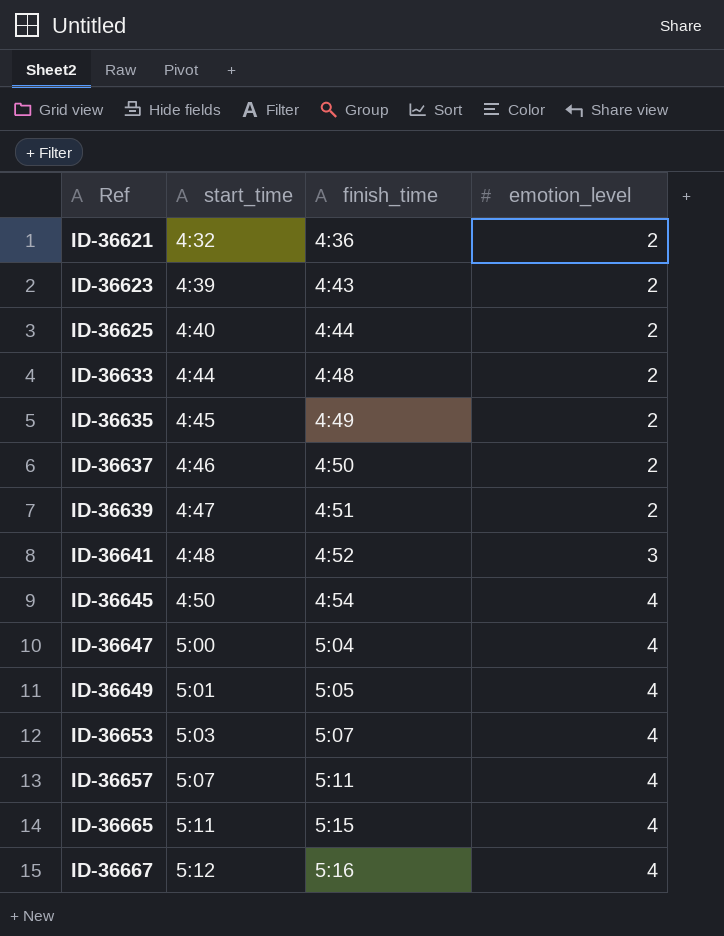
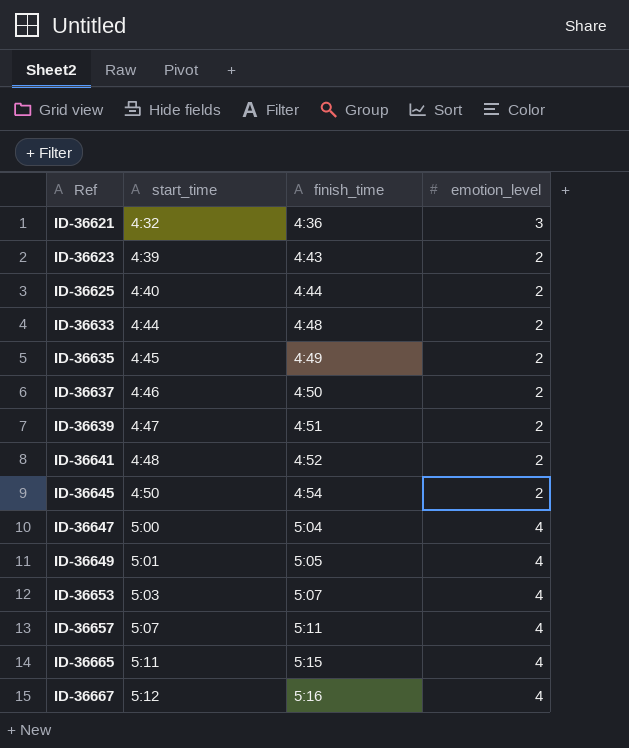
ID-36621 | emotion_level: 2 -> 3
ID-36641 | emotion_level: 3 -> 2
ID-36645 | emotion_level: 4 -> 2

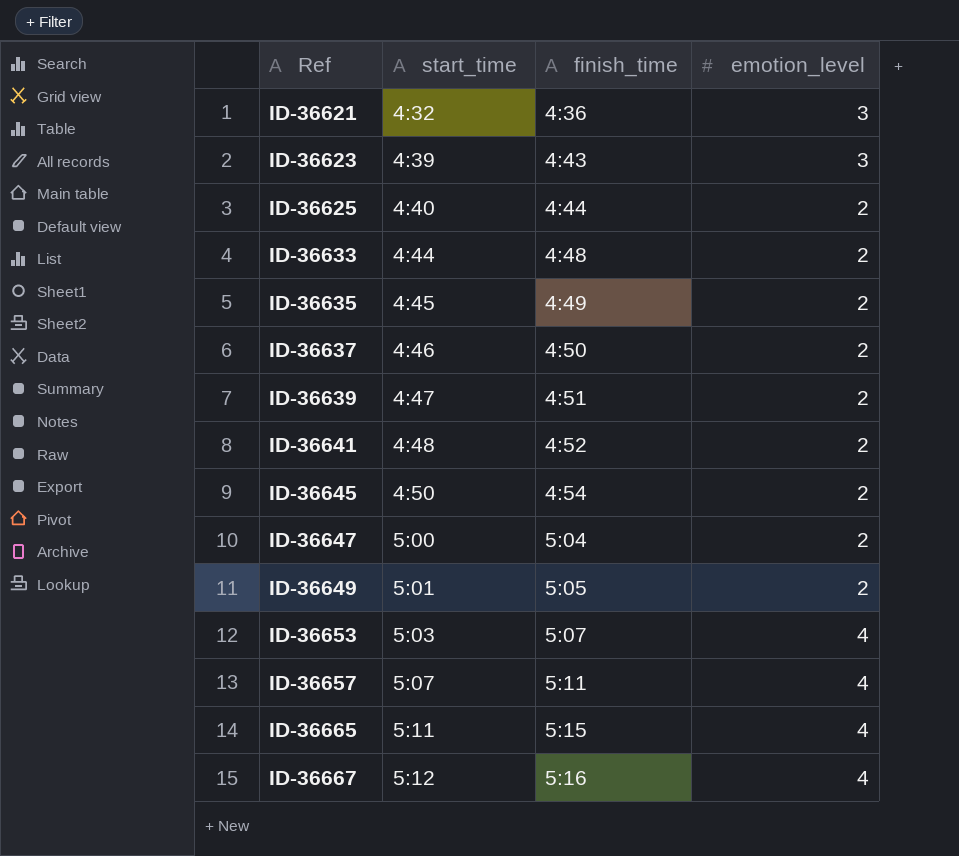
ID-36623 | emotion_level: 2 -> 3
ID-36647 | emotion_level: 4 -> 2
ID-36649 | emotion_level: 4 -> 2

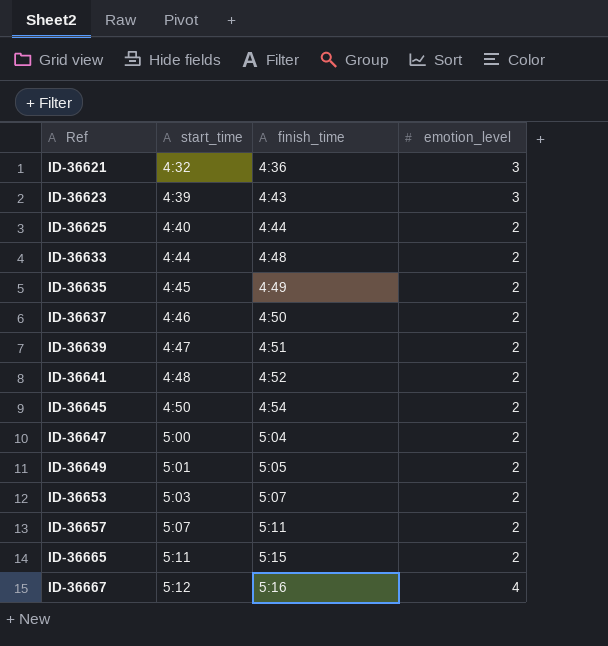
ID-36653 | emotion_level: 4 -> 2
ID-36657 | emotion_level: 4 -> 2
ID-36665 | emotion_level: 4 -> 2

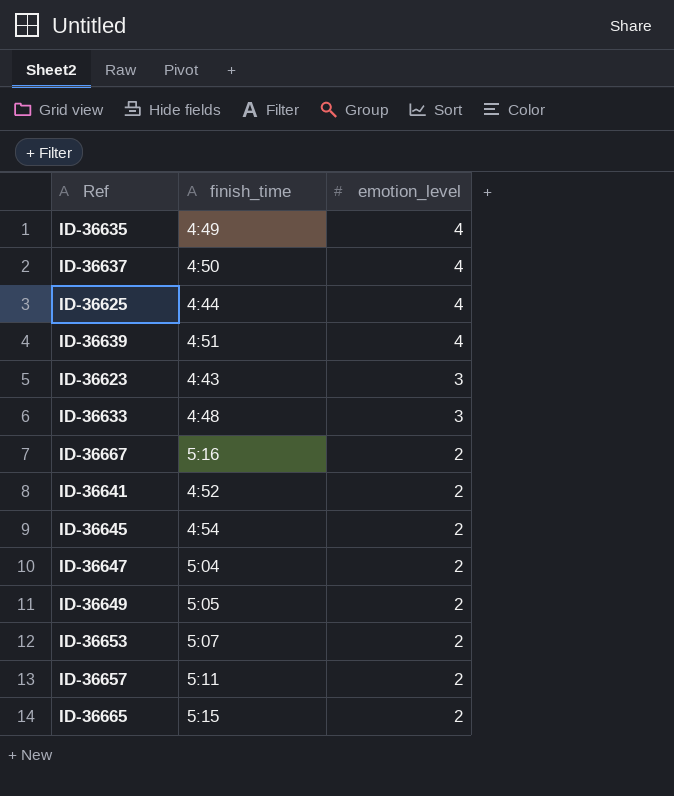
row order: Ref ascending -> emotion_level descending
column start_time | position: 2 -> none
row ID-36621: 4:32 | 4:36 | 3 -> none
ID-36635 | emotion_level: 2 -> 4
ID-36637 | emotion_level: 2 -> 4
ID-36625 | emotion_level: 2 -> 4
ID-36639 | emotion_level: 2 -> 4
ID-36633 | emotion_level: 2 -> 3
ID-36667 | emotion_level: 4 -> 2

